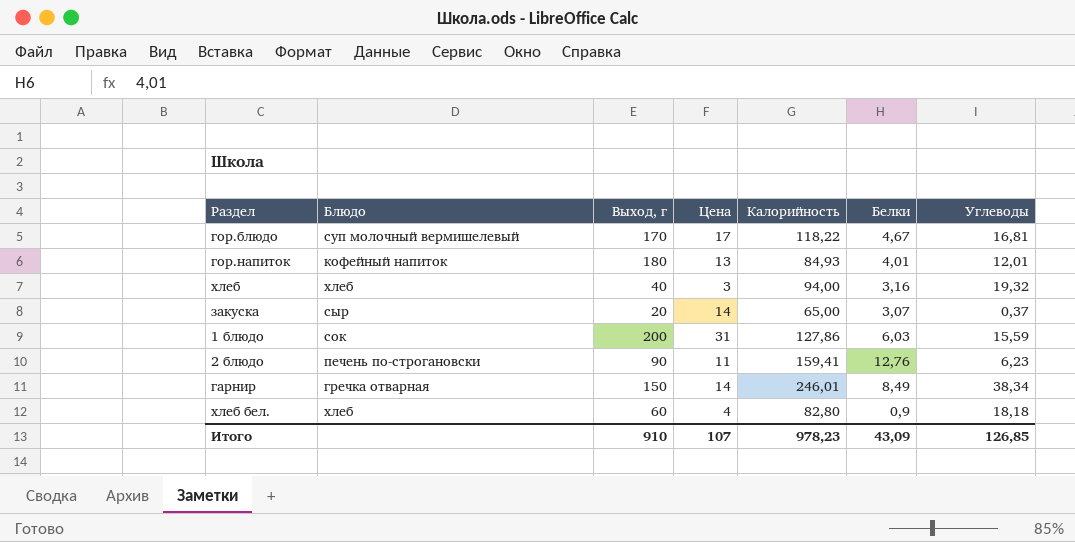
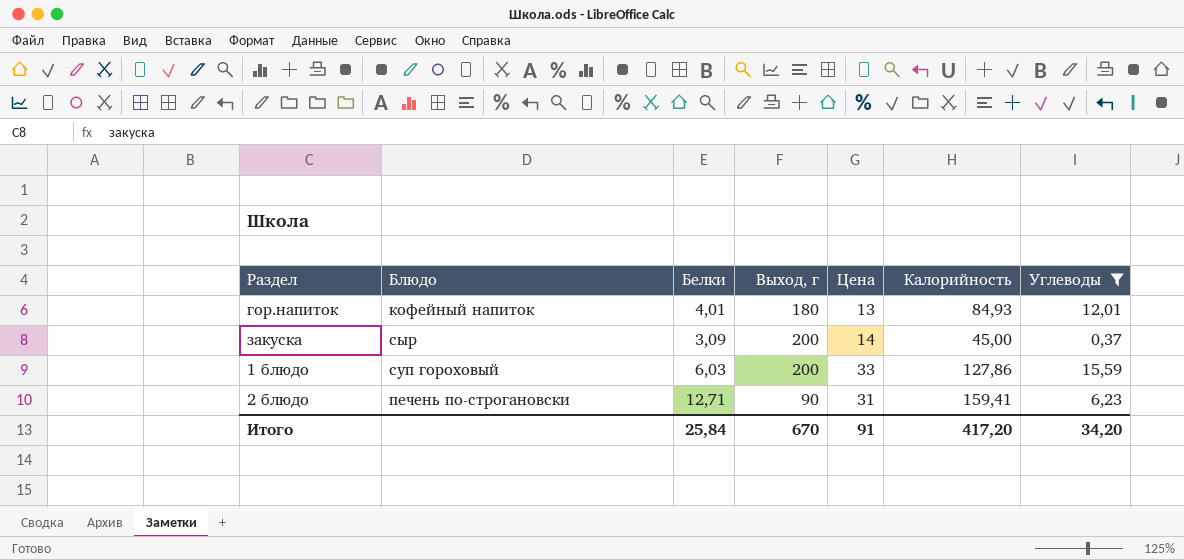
filter: none -> Углеводы <= 15,59
column Белки | position: 6 -> 3
закуска | Белки: 3,07 -> 3,09
закуска | Выход, г: 20 -> 200
закуска | Калорийность: 65,00 -> 45,00
1 блюдо | Блюдо: сок -> суп гороховый
1 блюдо | Цена: 31 -> 33
2 блюдо | Белки: 12,76 -> 12,71
2 блюдо | Цена: 11 -> 31
Итого | Белки: 43,09 -> 25,84
Итого | Выход, г: 910 -> 670
Итого | Цена: 107 -> 91
Итого | Калорийность: 978,23 -> 417,20
Итого | Углеводы: 126,85 -> 34,20

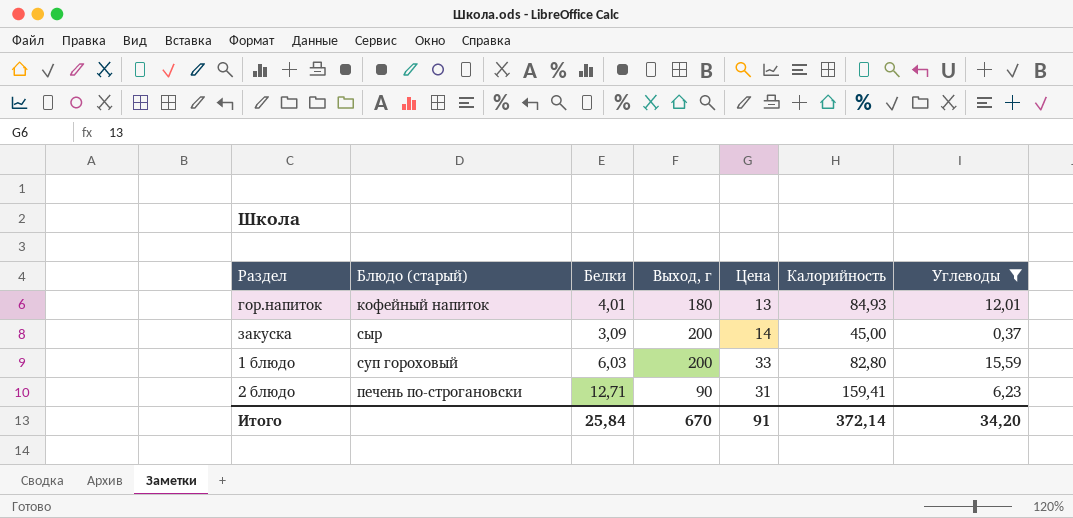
column name: Блюдо -> Блюдо (старый)
1 блюдо | Калорийность: 127,86 -> 82,80
Итого | Калорийность: 417,20 -> 372,14

